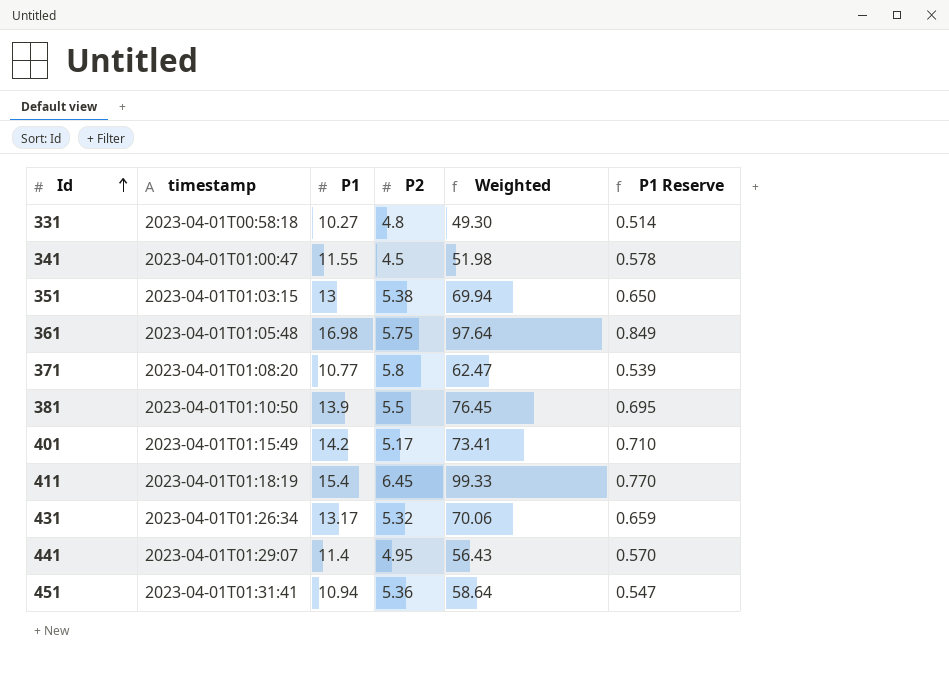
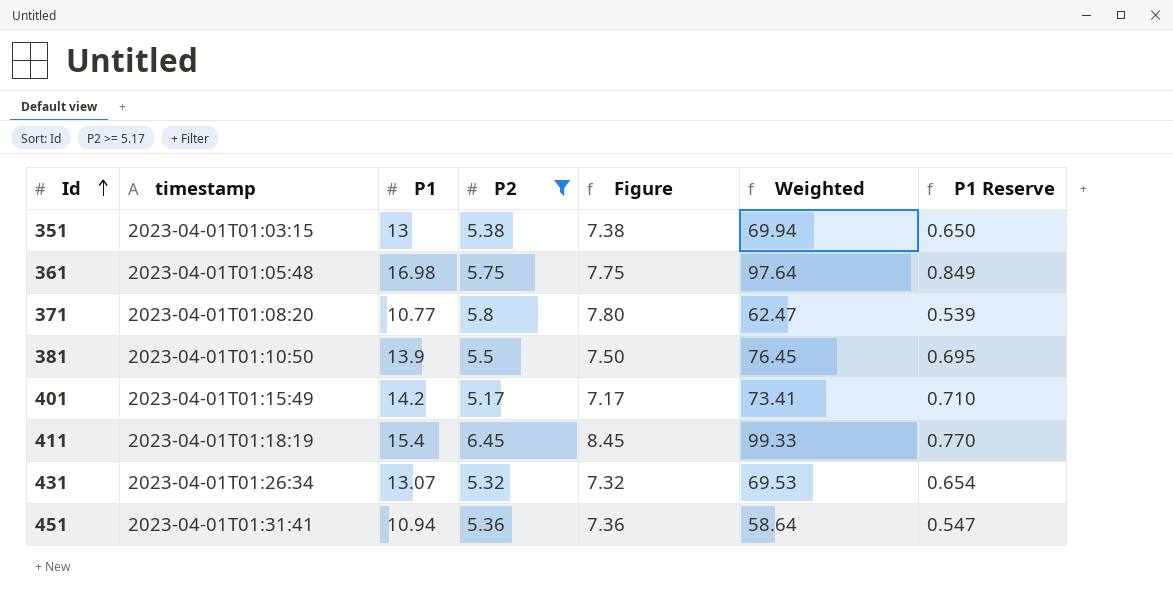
filter: none -> P2 >= 5.17
column Figure | formula: none -> [P2] + 2
431 | P1: 13.17 -> 13.07
431 | Weighted: 70.06 -> 69.53
431 | P1 Reserve: 0.659 -> 0.654

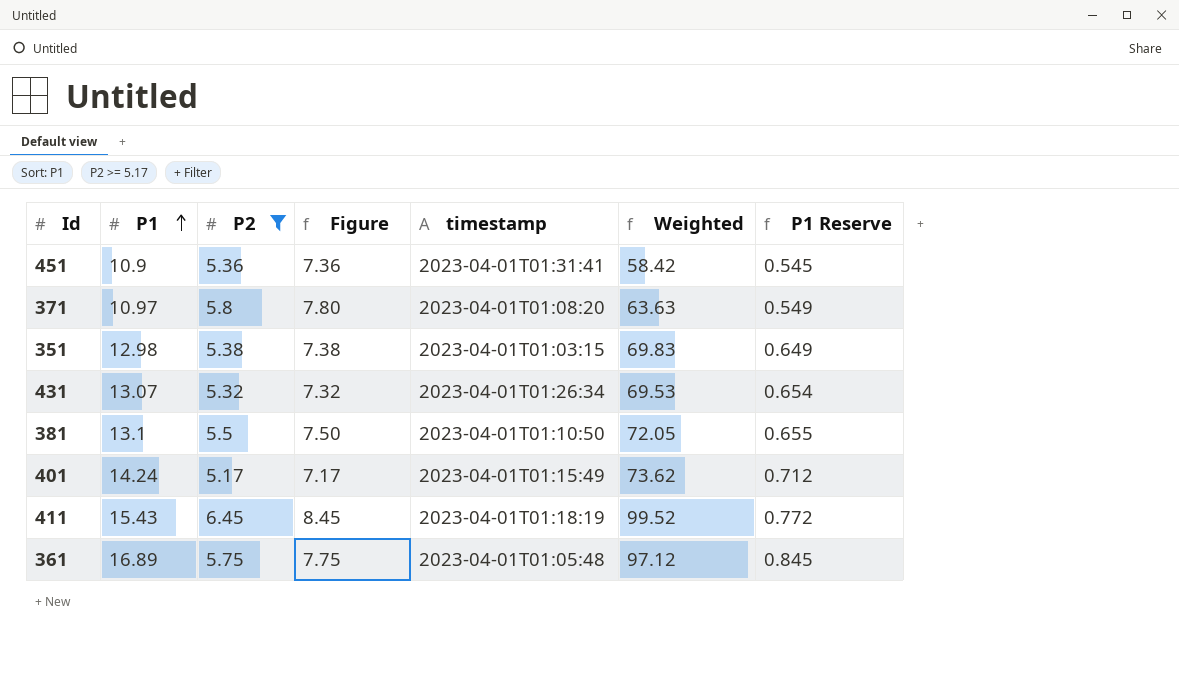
row order: Id ascending -> P1 ascending
column timestamp | position: 2 -> 5
451 | P1: 10.94 -> 10.9
451 | Weighted: 58.64 -> 58.42
451 | P1 Reserve: 0.547 -> 0.545
371 | P1: 10.77 -> 10.97
371 | Weighted: 62.47 -> 63.63
371 | P1 Reserve: 0.539 -> 0.549
351 | P1: 13 -> 12.98
351 | Weighted: 69.94 -> 69.83
351 | P1 Reserve: 0.650 -> 0.649
381 | P1: 13.9 -> 13.1
381 | Weighted: 76.45 -> 72.05
381 | P1 Reserve: 0.695 -> 0.655
401 | P1: 14.2 -> 14.24
401 | Weighted: 73.41 -> 73.62
401 | P1 Reserve: 0.710 -> 0.712
411 | P1: 15.4 -> 15.43
411 | Weighted: 99.33 -> 99.52
411 | P1 Reserve: 0.770 -> 0.772
361 | P1: 16.98 -> 16.89
361 | Weighted: 97.64 -> 97.12
361 | P1 Reserve: 0.849 -> 0.845

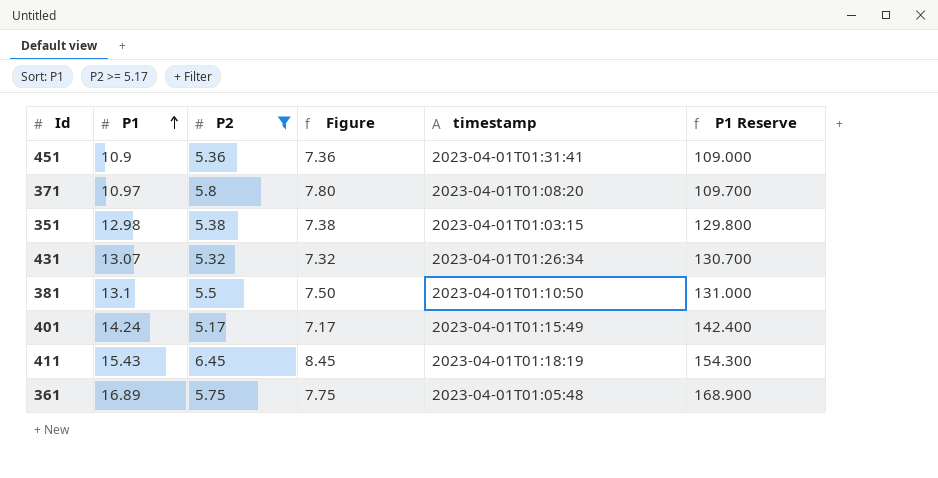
column Weighted | formula: [P1] * [P2] -> none
column P1 Reserve | formula: [P1] * 0.05 -> [P1] * 10

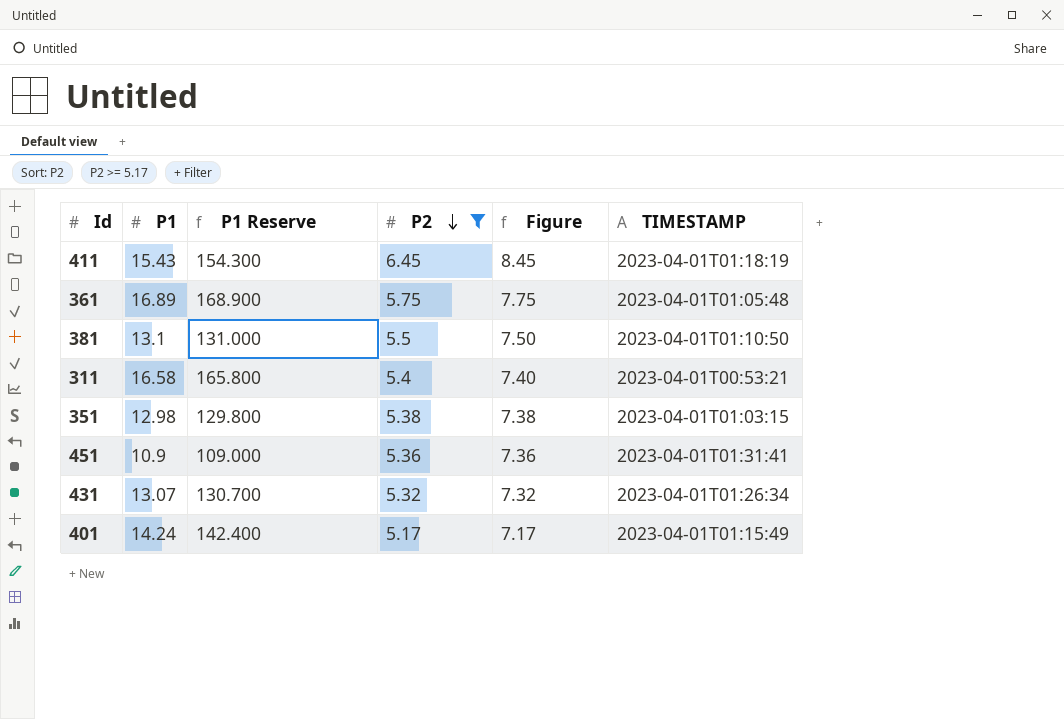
row order: P1 ascending -> P2 descending
column P1 Reserve | position: 6 -> 3
column name: timestamp -> TIMESTAMP
row 371: 10.97 | 5.8 | 7.80 | 2023-04-01T01:08:20 | 109.700 -> none
row 311: none -> 16.58 | 165.800 | 5.4 | 7.40 | 2023-04-01T00:53:21

